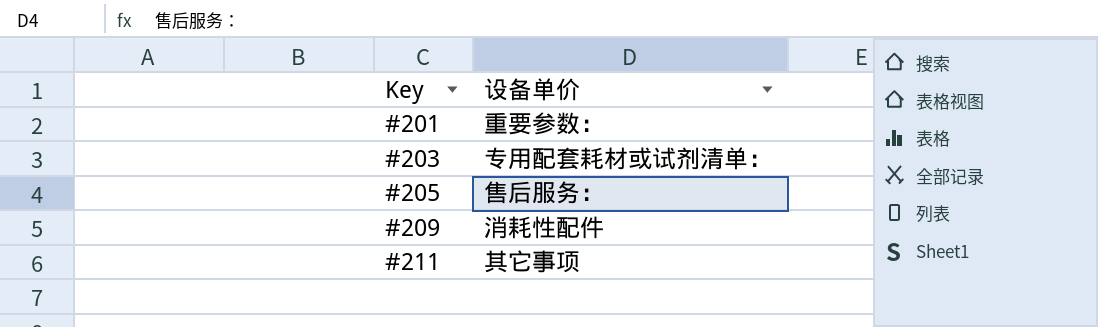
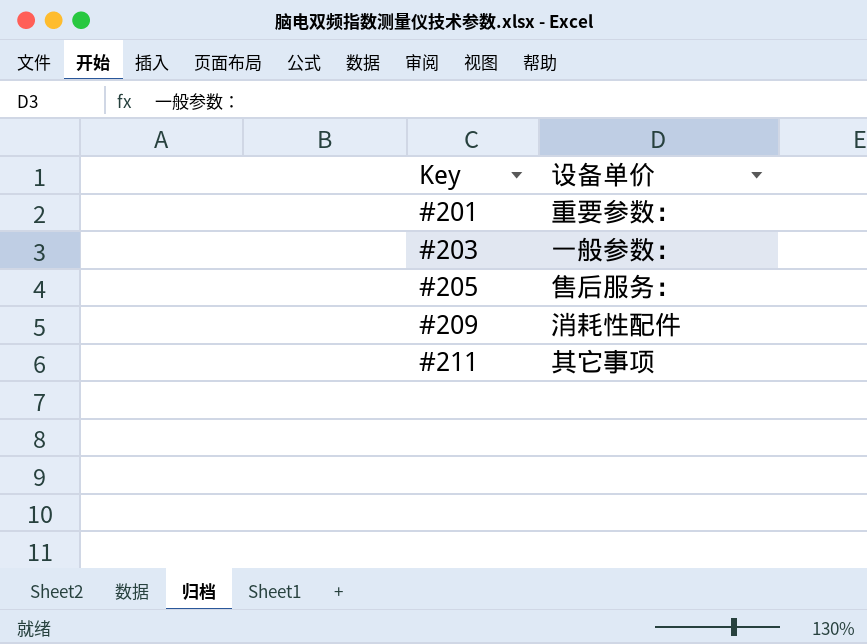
#203 | 设备单价: 专用配套耗材或试剂清单： -> 一般参数：

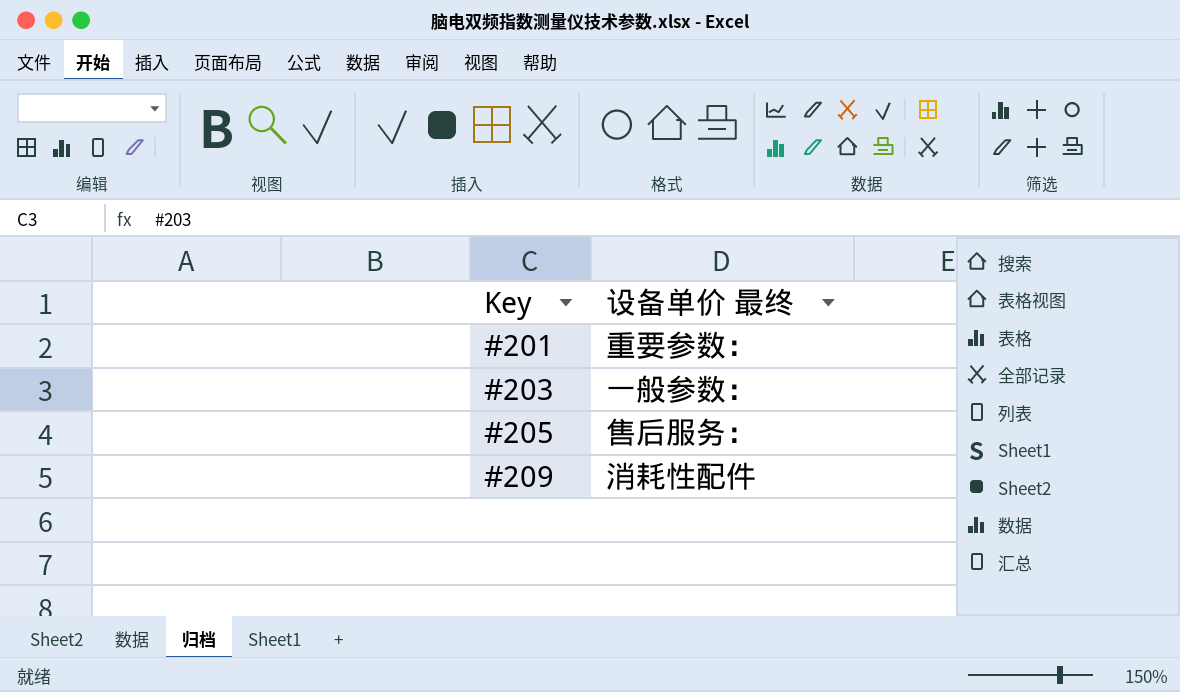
column name: 设备单价 -> 设备单价 最终
row #211: 其它事项 -> none

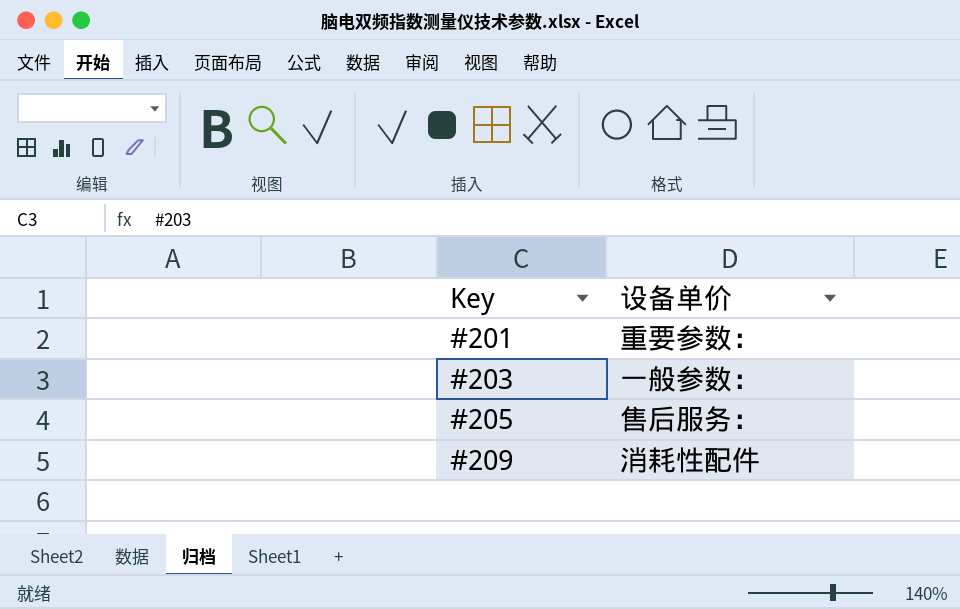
column name: 设备单价 最终 -> 设备单价

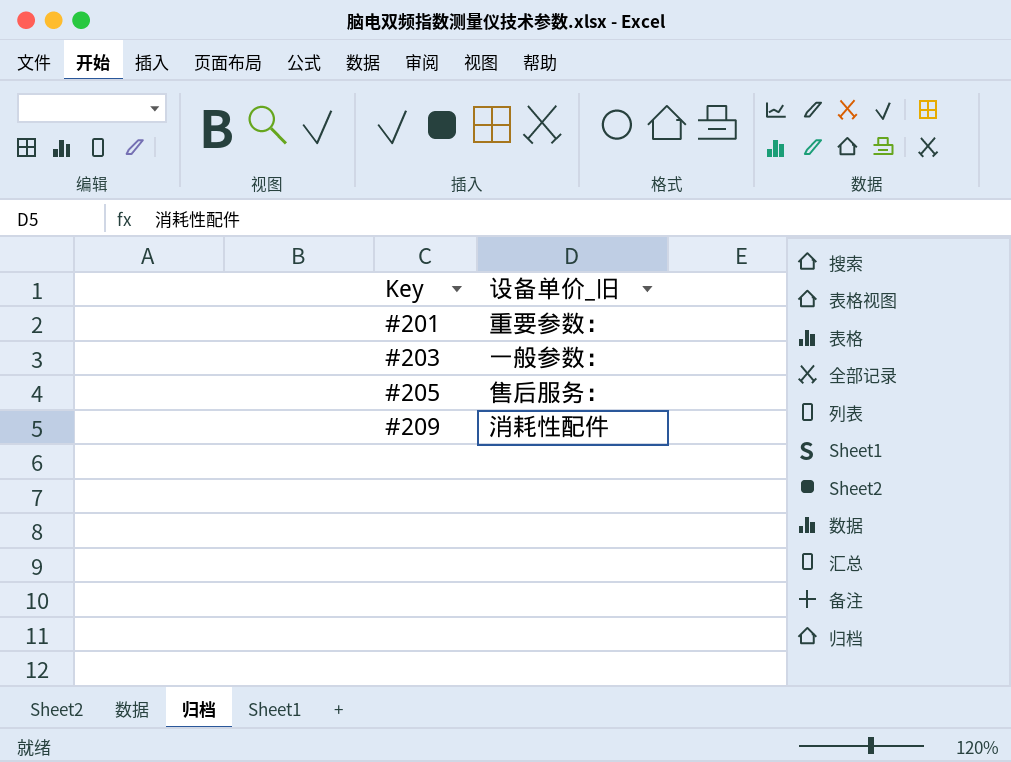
column name: 设备单价 -> 设备单价_旧

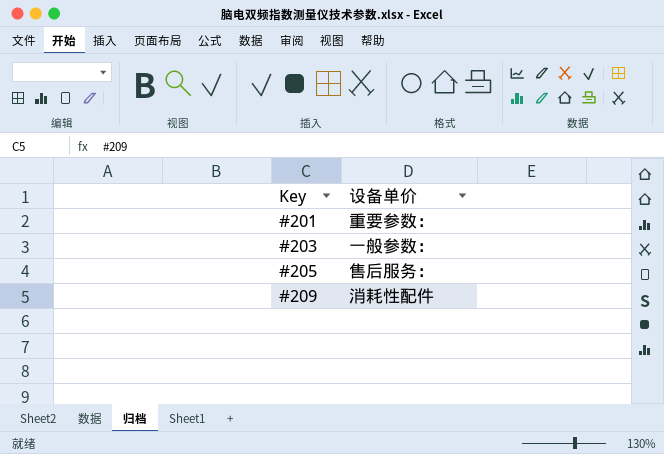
column name: 设备单价_旧 -> 设备单价

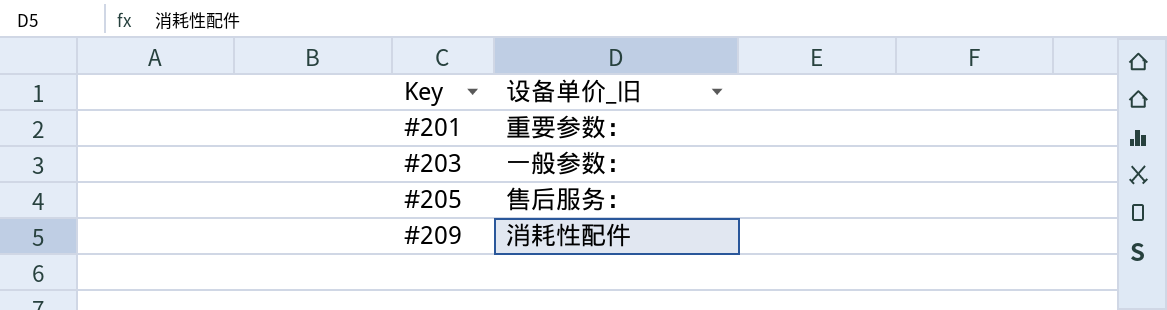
column name: 设备单价 -> 设备单价_旧

